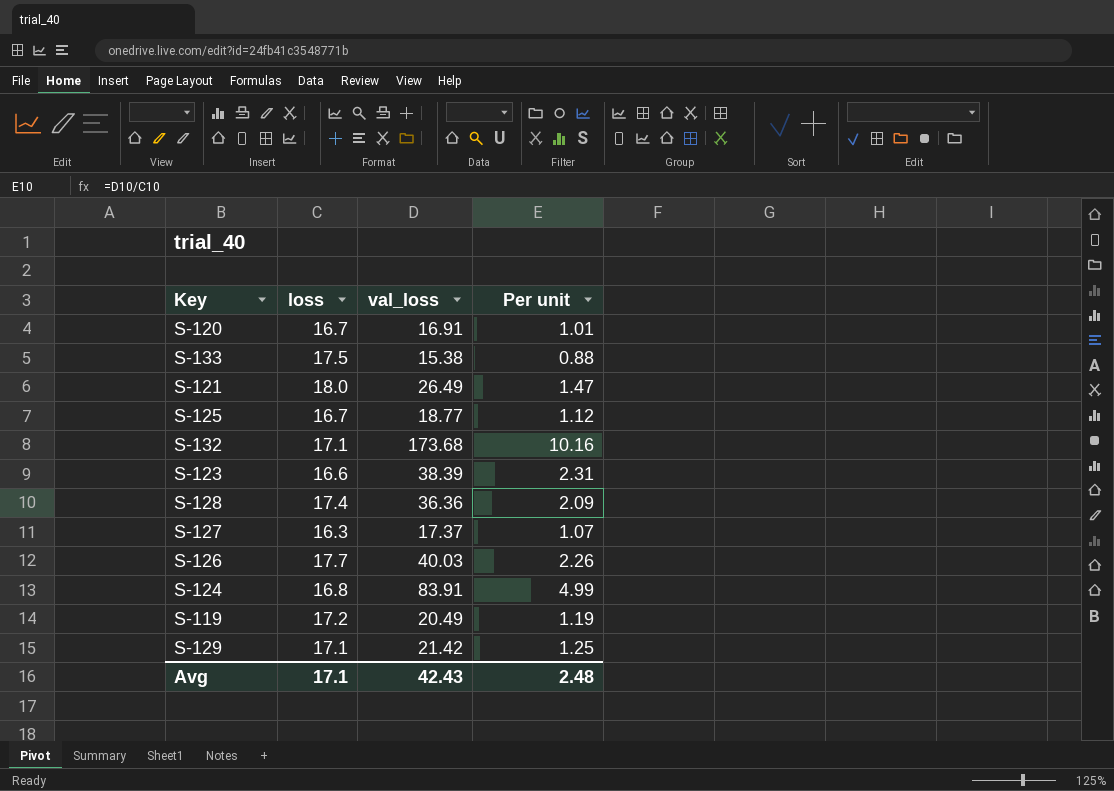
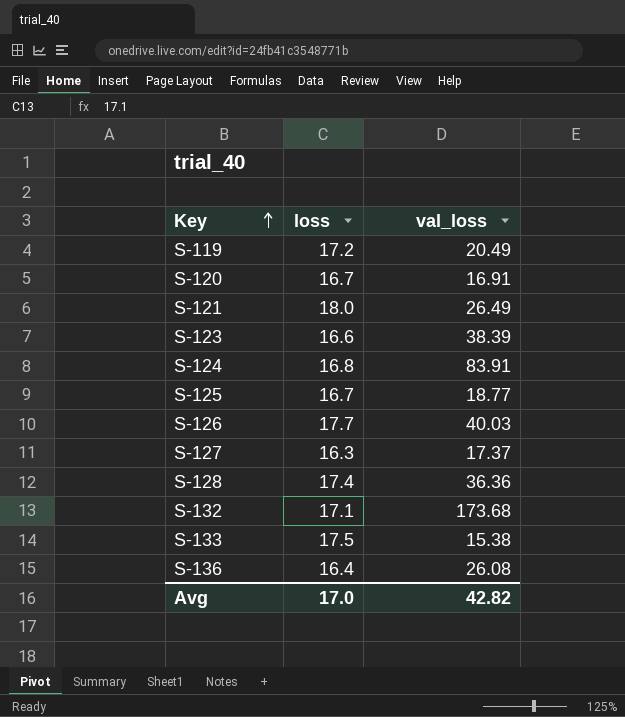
row order: none -> Key ascending
column Per unit | formula: [val_loss] / [loss] -> none
row S-129: 17.1 | 21.42 | 1.25 -> none
row S-136: none -> 16.4 | 26.08
Avg | loss: 17.1 -> 17.0
Avg | val_loss: 42.43 -> 42.82

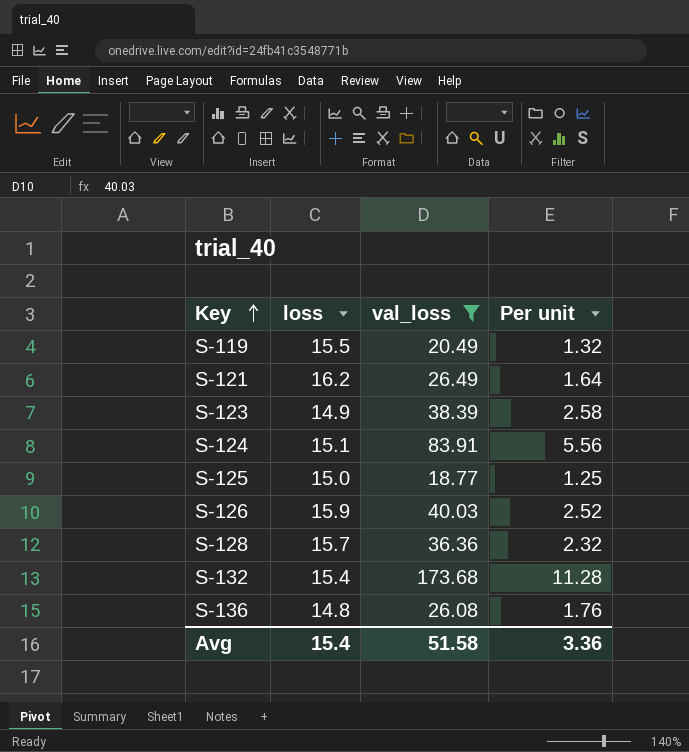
filter: none -> val_loss >= 18.77
column Per unit | formula: none -> [val_loss] / [loss]
S-119 | loss: 17.2 -> 15.5
S-121 | loss: 18.0 -> 16.2
S-123 | loss: 16.6 -> 14.9
S-124 | loss: 16.8 -> 15.1
S-125 | loss: 16.7 -> 15.0
S-126 | loss: 17.7 -> 15.9
S-128 | loss: 17.4 -> 15.7
S-132 | loss: 17.1 -> 15.4
S-136 | loss: 16.4 -> 14.8
Avg | loss: 17.0 -> 15.4
Avg | val_loss: 42.82 -> 51.58

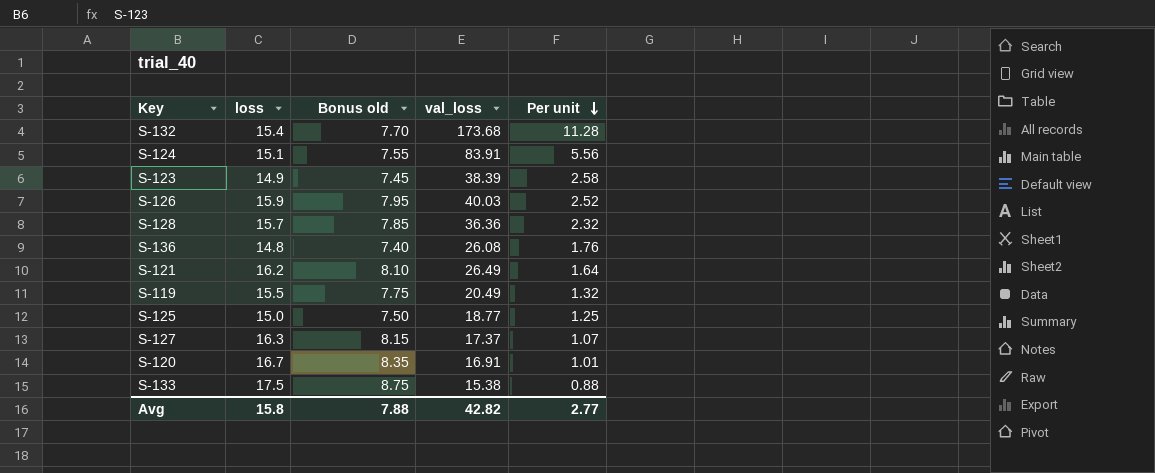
filter: val_loss >= 18.77 -> none
row order: Key ascending -> Per unit descending
column Bonus old | formula: none -> [loss] * 0.5
Avg | loss: 15.4 -> 15.8
Avg | val_loss: 51.58 -> 42.82
Avg | Per unit: 3.36 -> 2.77

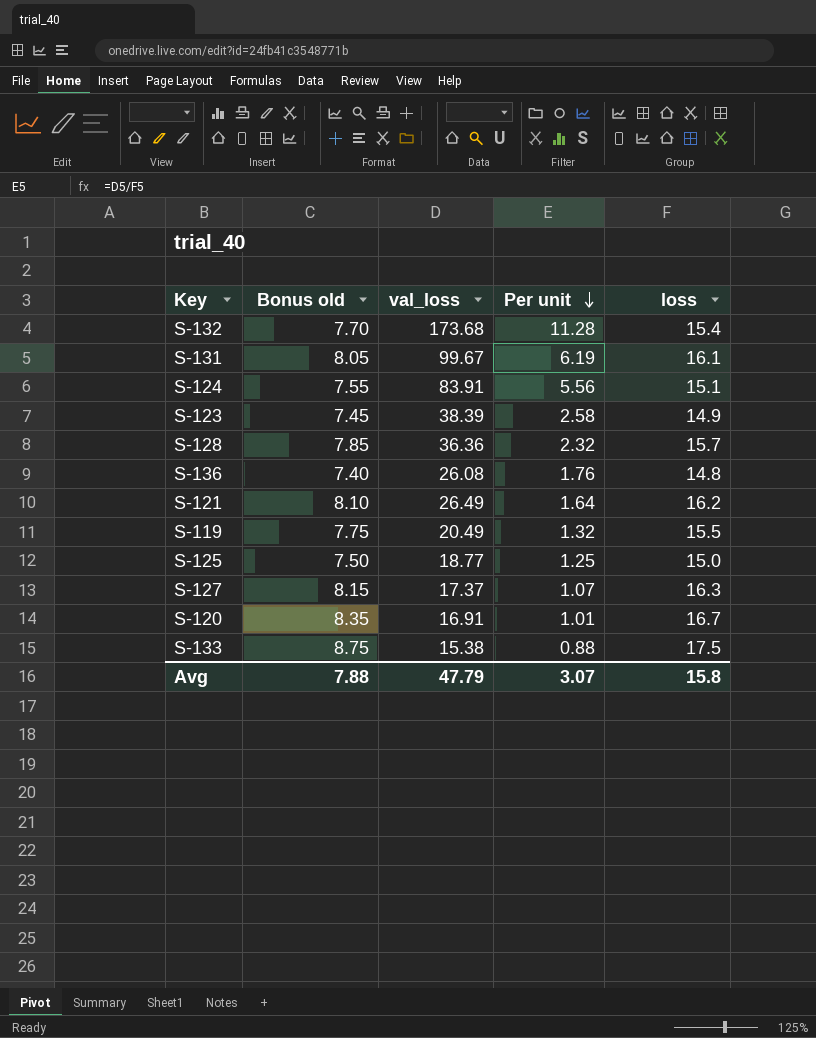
column loss | position: 2 -> 5
row S-126: 15.9 | 7.95 | 40.03 | 2.52 -> none
row S-131: none -> 8.05 | 99.67 | 6.19 | 16.1
Avg | val_loss: 42.82 -> 47.79
Avg | Per unit: 2.77 -> 3.07

